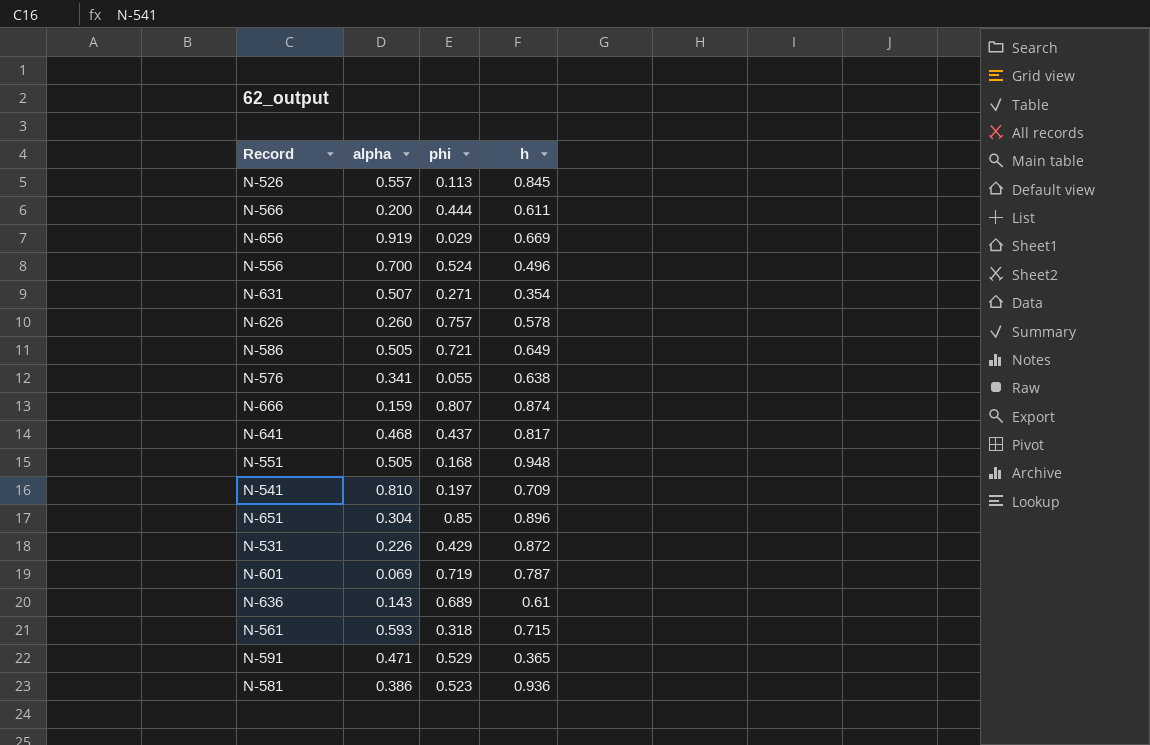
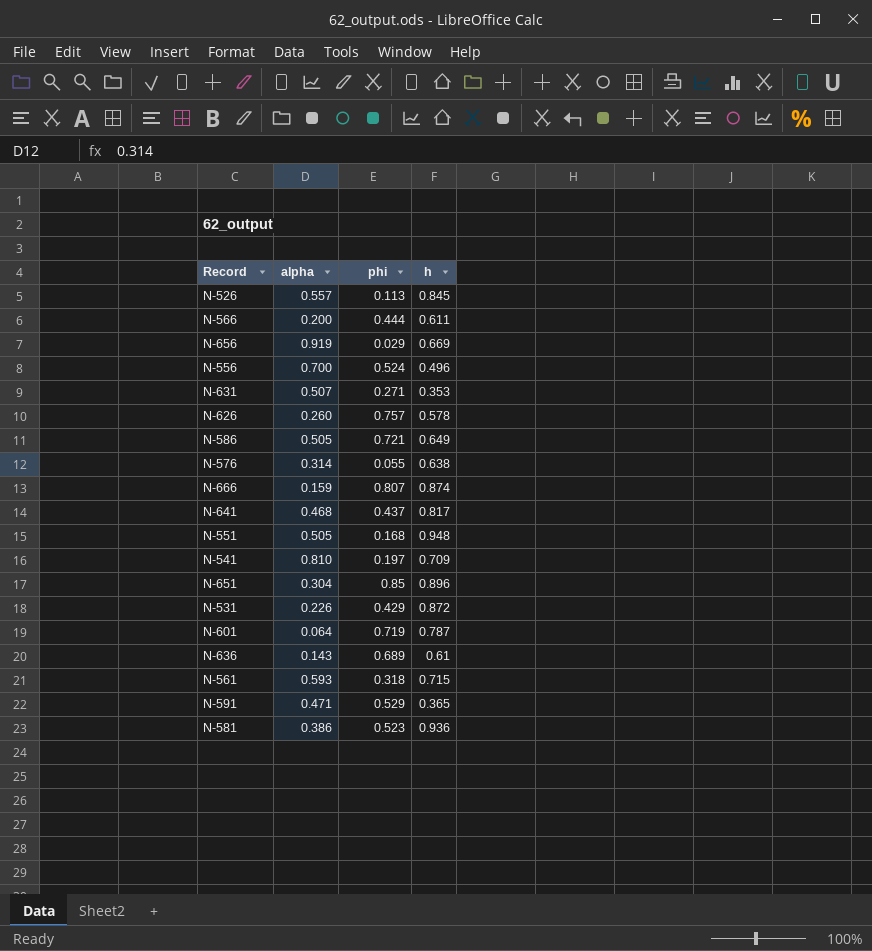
N-631 | h: 0.354 -> 0.353
N-576 | alpha: 0.341 -> 0.314
N-601 | alpha: 0.069 -> 0.064

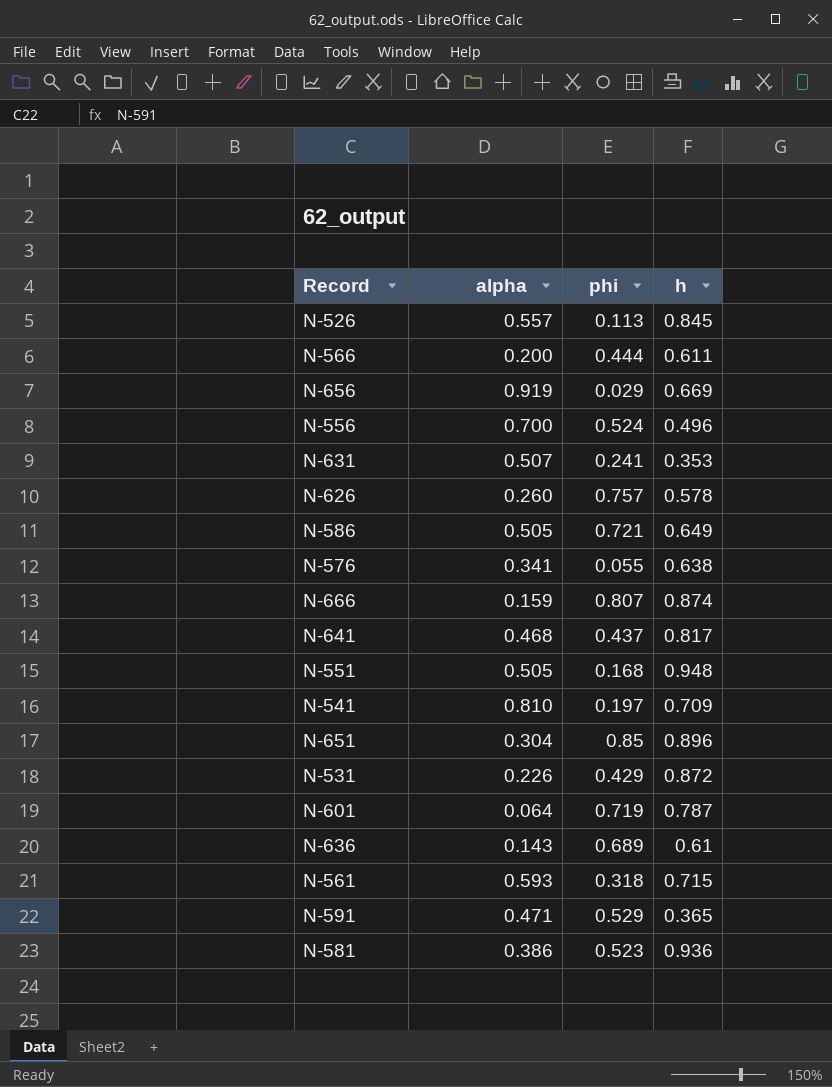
N-631 | phi: 0.271 -> 0.241
N-576 | alpha: 0.314 -> 0.341

